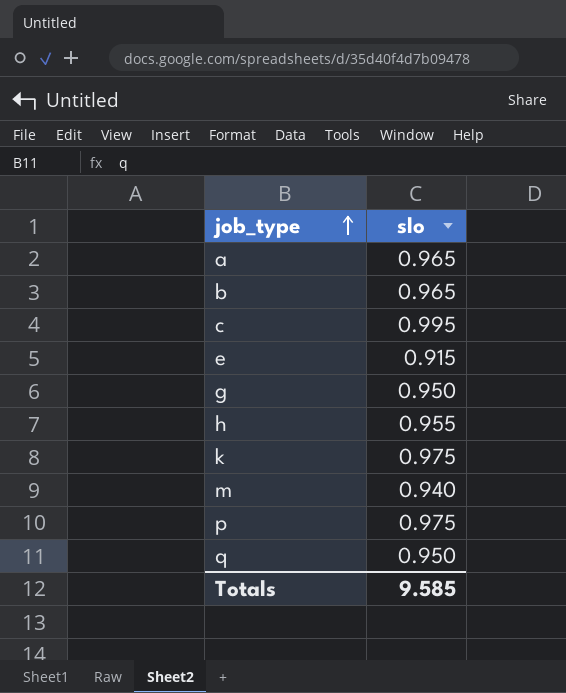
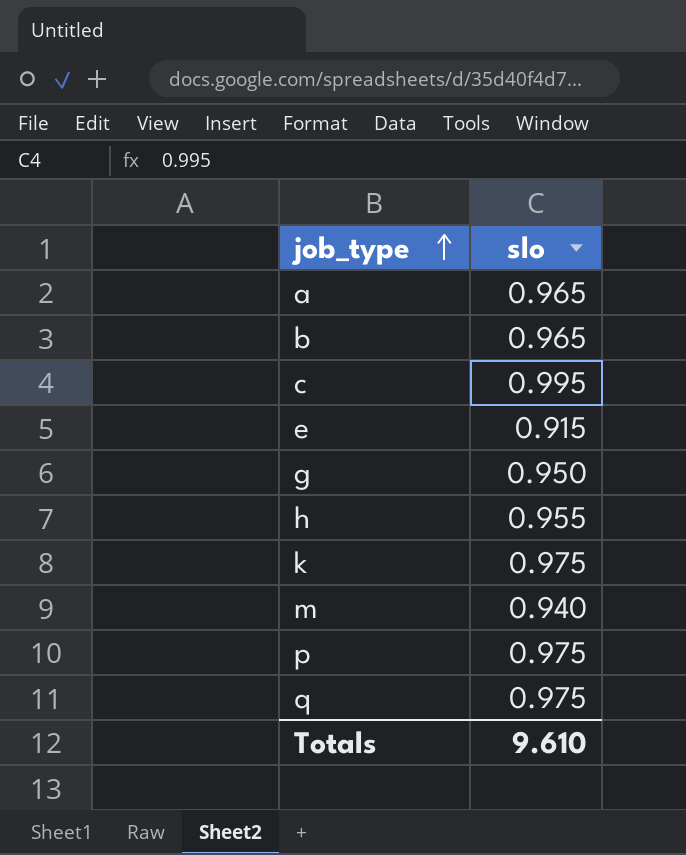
q | slo: 0.950 -> 0.975
Totals | slo: 9.585 -> 9.610

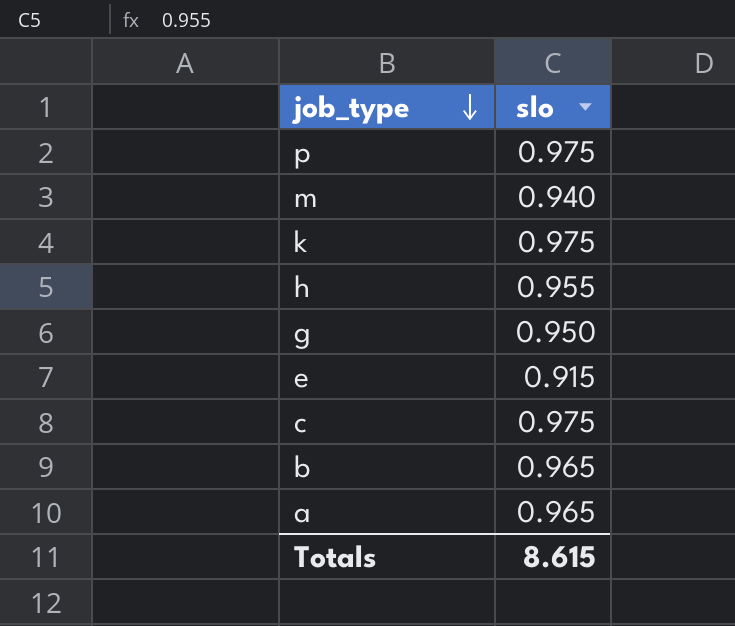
row order: job_type ascending -> job_type descending
row q: 0.975 -> none
c | slo: 0.995 -> 0.975
Totals | slo: 9.610 -> 8.615

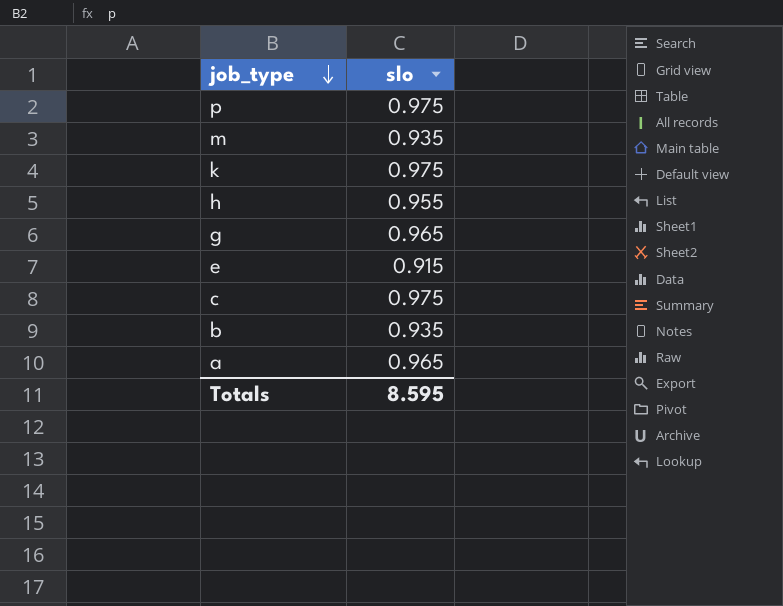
m | slo: 0.940 -> 0.935
g | slo: 0.950 -> 0.965
b | slo: 0.965 -> 0.935
Totals | slo: 8.615 -> 8.595

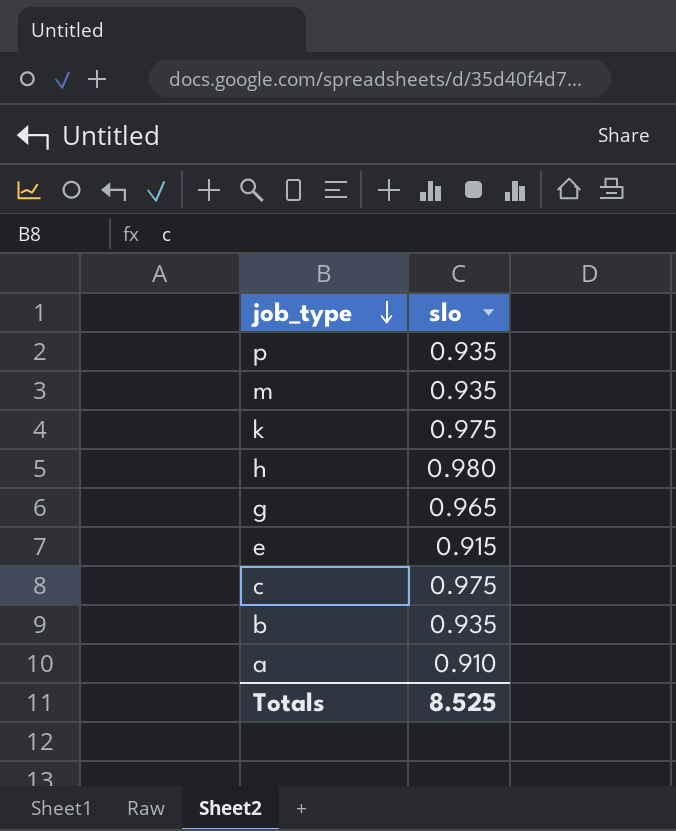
p | slo: 0.975 -> 0.935
h | slo: 0.955 -> 0.980
a | slo: 0.965 -> 0.910
Totals | slo: 8.595 -> 8.525

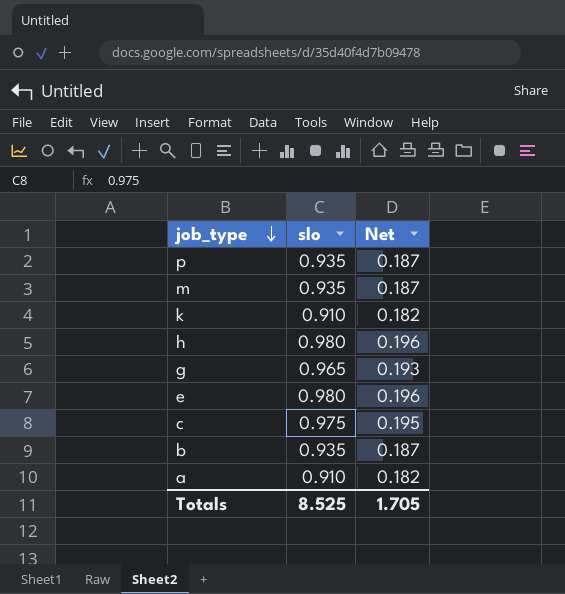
column Net | formula: none -> [slo] * 0.2
k | slo: 0.975 -> 0.910
e | slo: 0.915 -> 0.980

